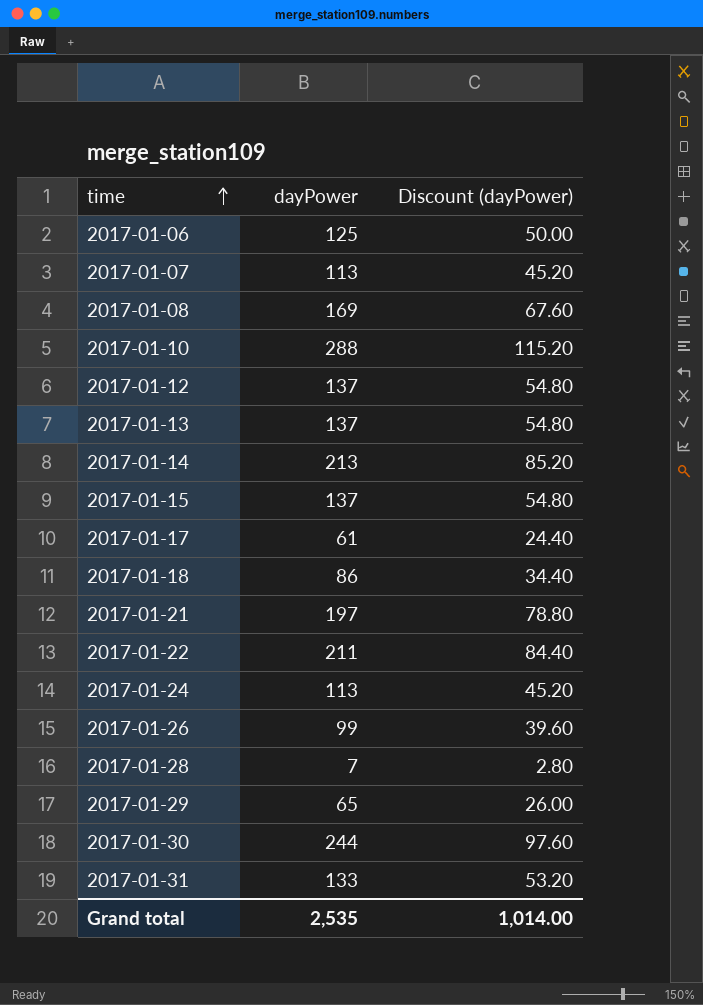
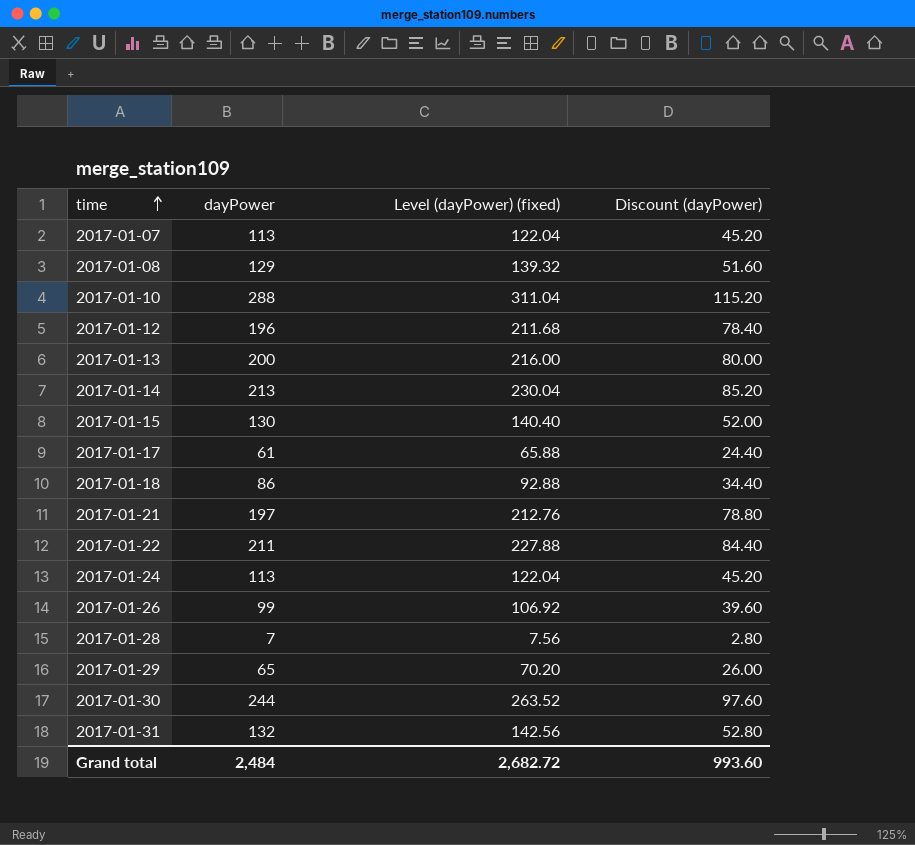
column Level (dayPower) (fixed) | formula: none -> [dayPower] * 1.08
row 2017-01-06: 125 | 50.00 -> none
2017-01-08 | dayPower: 169 -> 129
2017-01-08 | Discount (dayPower): 67.60 -> 51.60
2017-01-12 | dayPower: 137 -> 196
2017-01-12 | Discount (dayPower): 54.80 -> 78.40
2017-01-13 | dayPower: 137 -> 200
2017-01-13 | Discount (dayPower): 54.80 -> 80.00
2017-01-15 | dayPower: 137 -> 130
2017-01-15 | Discount (dayPower): 54.80 -> 52.00
2017-01-31 | dayPower: 133 -> 132
2017-01-31 | Discount (dayPower): 53.20 -> 52.80
Grand total | dayPower: 2,535 -> 2,484
Grand total | Discount (dayPower): 1,014.00 -> 993.60

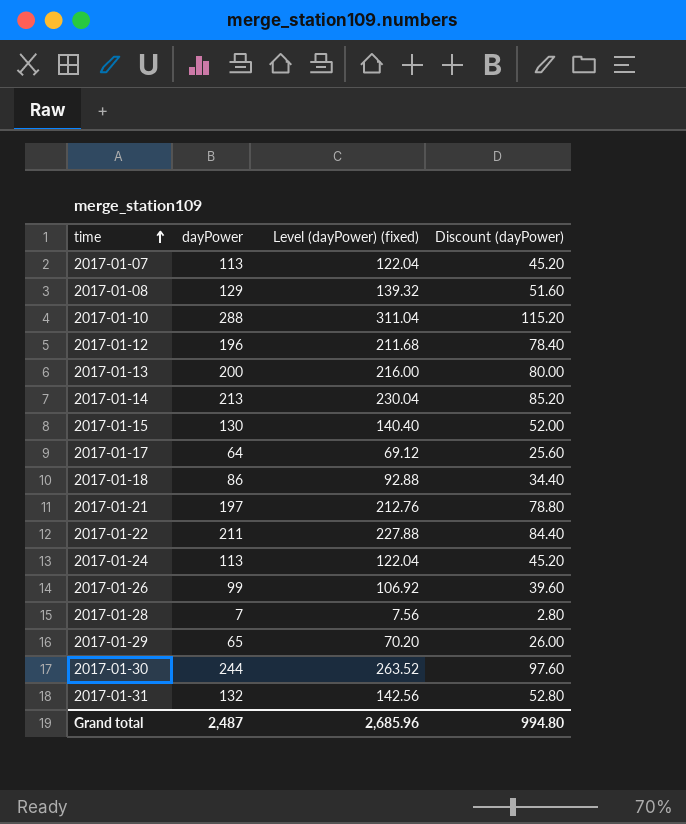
2017-01-17 | dayPower: 61 -> 64
2017-01-17 | Level (dayPower) (fixed): 65.88 -> 69.12
2017-01-17 | Discount (dayPower): 24.40 -> 25.60
Grand total | dayPower: 2,484 -> 2,487
Grand total | Level (dayPower) (fixed): 2,682.72 -> 2,685.96
Grand total | Discount (dayPower): 993.60 -> 994.80

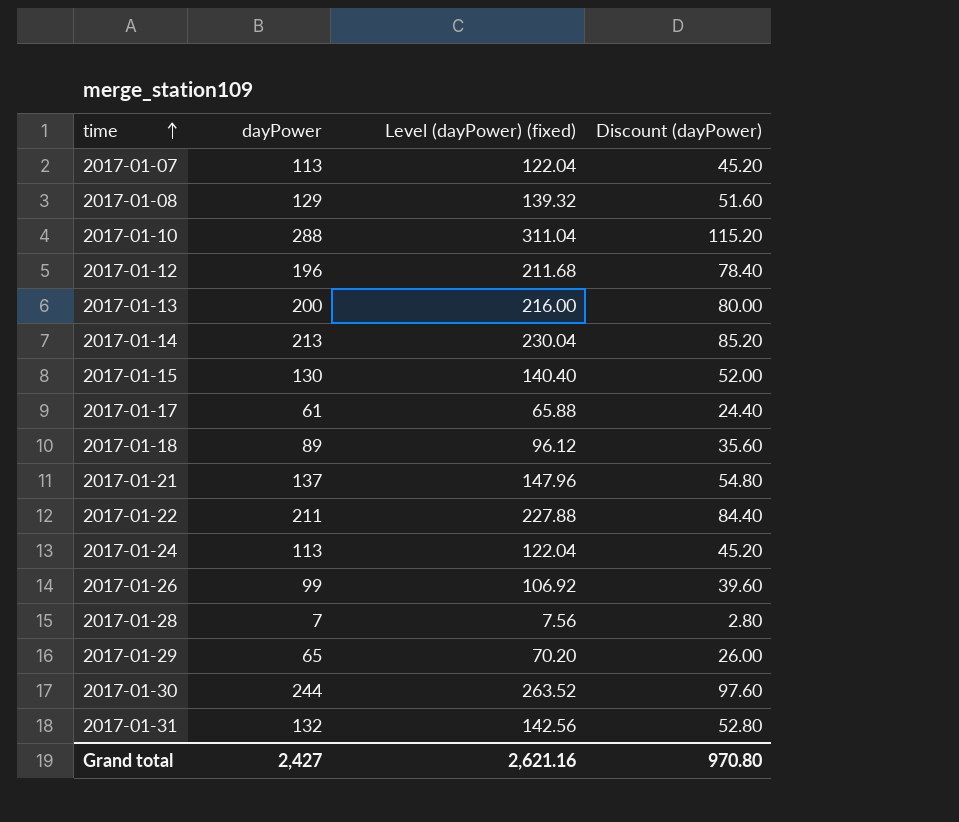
2017-01-17 | dayPower: 64 -> 61
2017-01-17 | Level (dayPower) (fixed): 69.12 -> 65.88
2017-01-17 | Discount (dayPower): 25.60 -> 24.40
2017-01-18 | dayPower: 86 -> 89
2017-01-18 | Level (dayPower) (fixed): 92.88 -> 96.12
2017-01-18 | Discount (dayPower): 34.40 -> 35.60
2017-01-21 | dayPower: 197 -> 137
2017-01-21 | Level (dayPower) (fixed): 212.76 -> 147.96
2017-01-21 | Discount (dayPower): 78.80 -> 54.80
Grand total | dayPower: 2,487 -> 2,427
Grand total | Level (dayPower) (fixed): 2,685.96 -> 2,621.16
Grand total | Discount (dayPower): 994.80 -> 970.80

